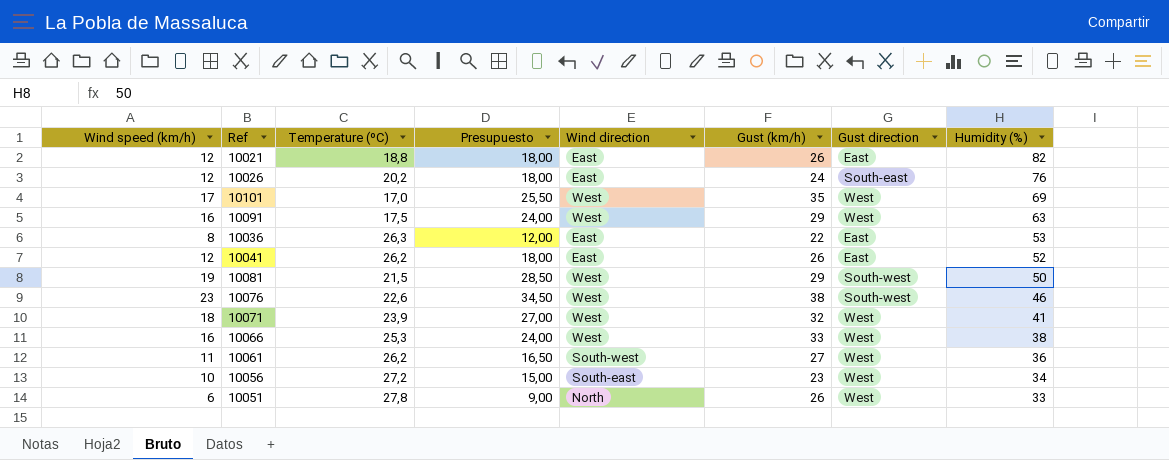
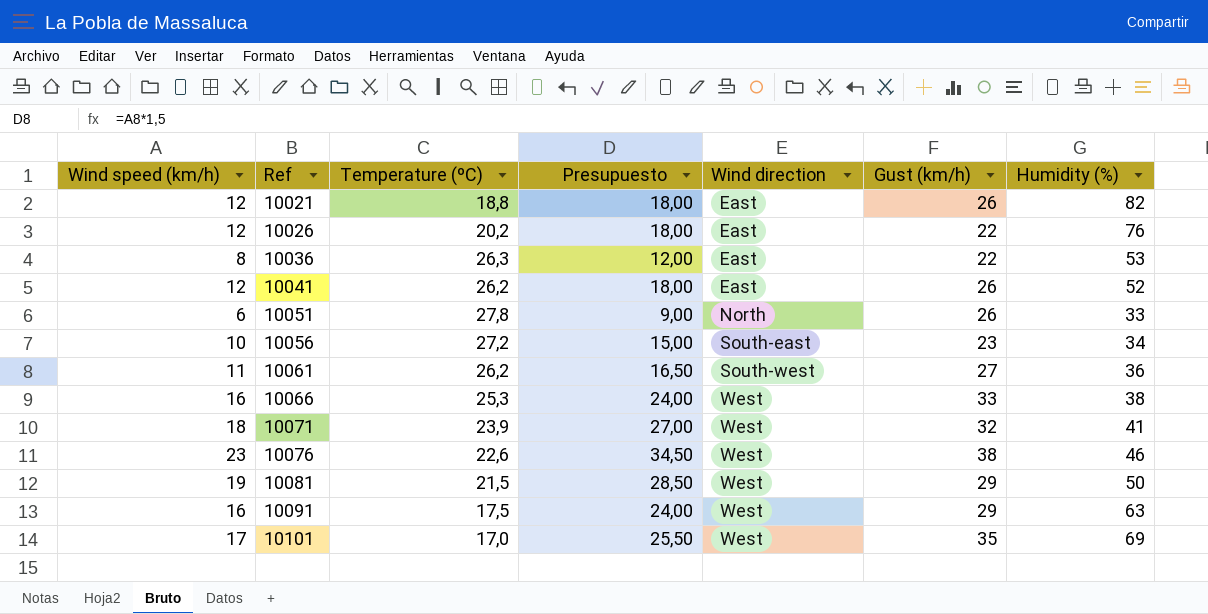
row order: Humidity (%) descending -> Ref ascending
column Gust direction | position: 7 -> none
10026 | Gust (km/h): 24 -> 22

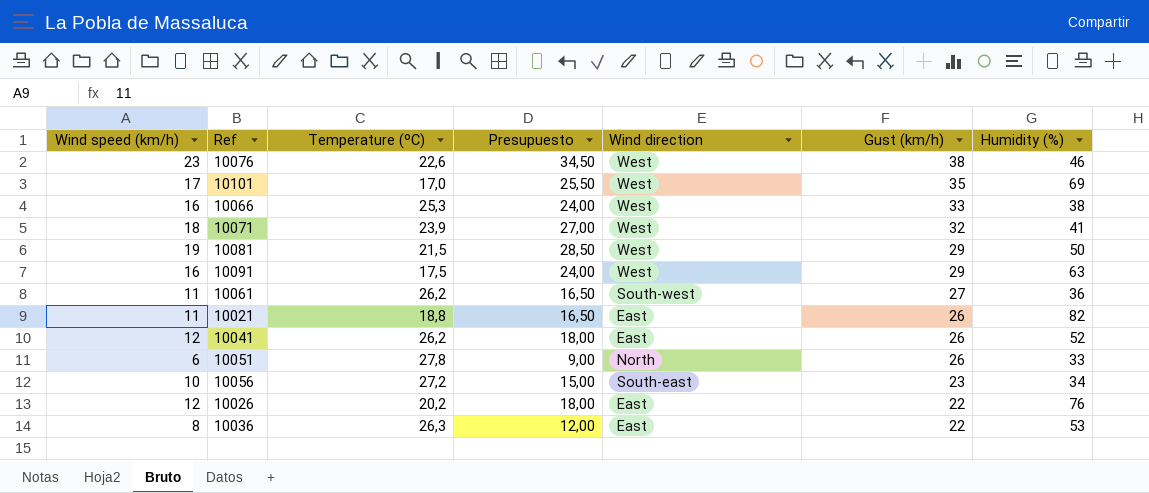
row order: Ref ascending -> Gust (km/h) descending
10021 | Wind speed (km/h): 12 -> 11
10021 | Presupuesto: 18,00 -> 16,50

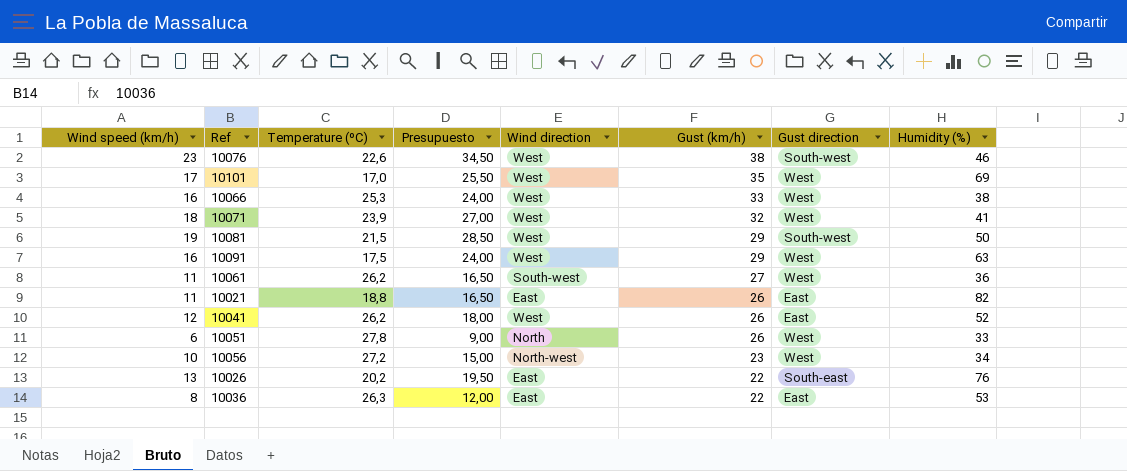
column Gust direction | position: none -> 7
10041 | Wind direction: East -> West
10056 | Wind direction: South-east -> North-west
10026 | Wind speed (km/h): 12 -> 13
10026 | Presupuesto: 18,00 -> 19,50

